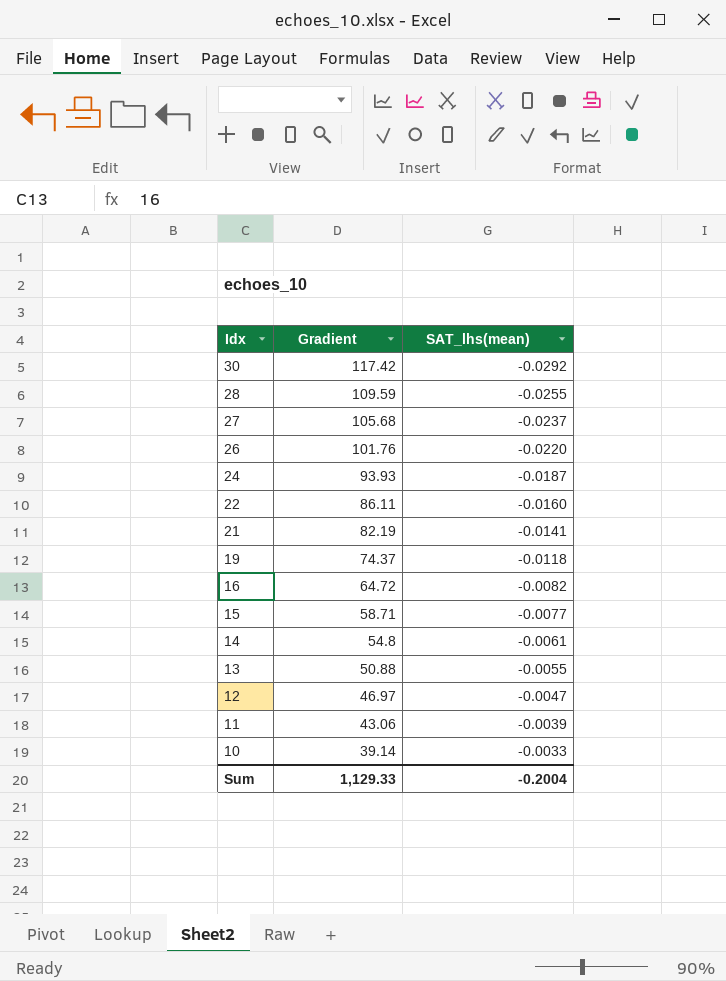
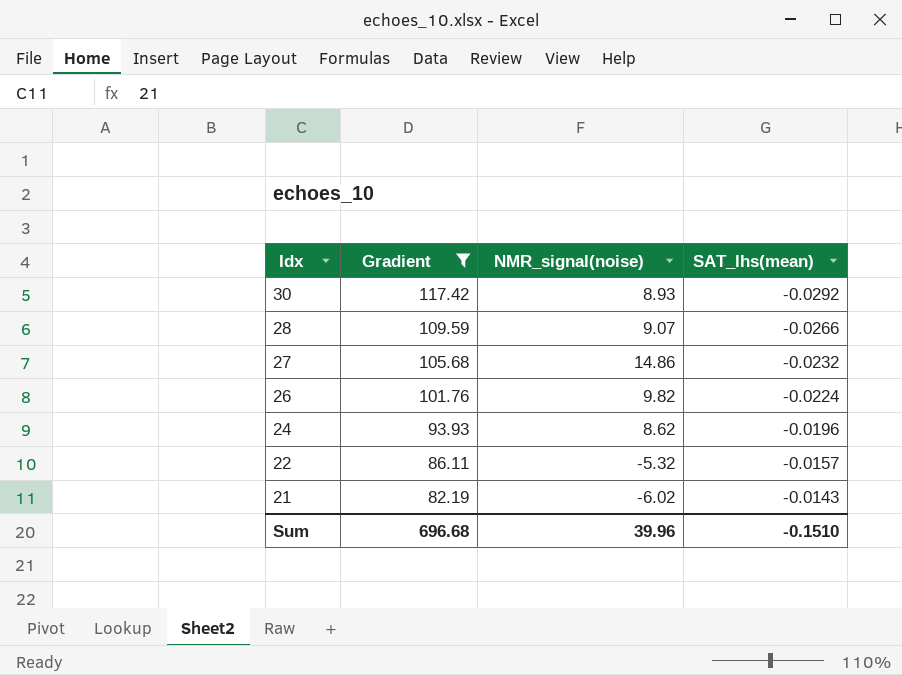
filter: none -> Gradient >= 82.19
column NMR_signal(noise) | position: none -> 3
28 | SAT_lhs(mean): -0.0255 -> -0.0266
27 | SAT_lhs(mean): -0.0237 -> -0.0232
26 | SAT_lhs(mean): -0.0220 -> -0.0224
24 | SAT_lhs(mean): -0.0187 -> -0.0196
22 | SAT_lhs(mean): -0.0160 -> -0.0157
21 | SAT_lhs(mean): -0.0141 -> -0.0143
Sum | Gradient: 1,129.33 -> 696.68
Sum | SAT_lhs(mean): -0.2004 -> -0.1510

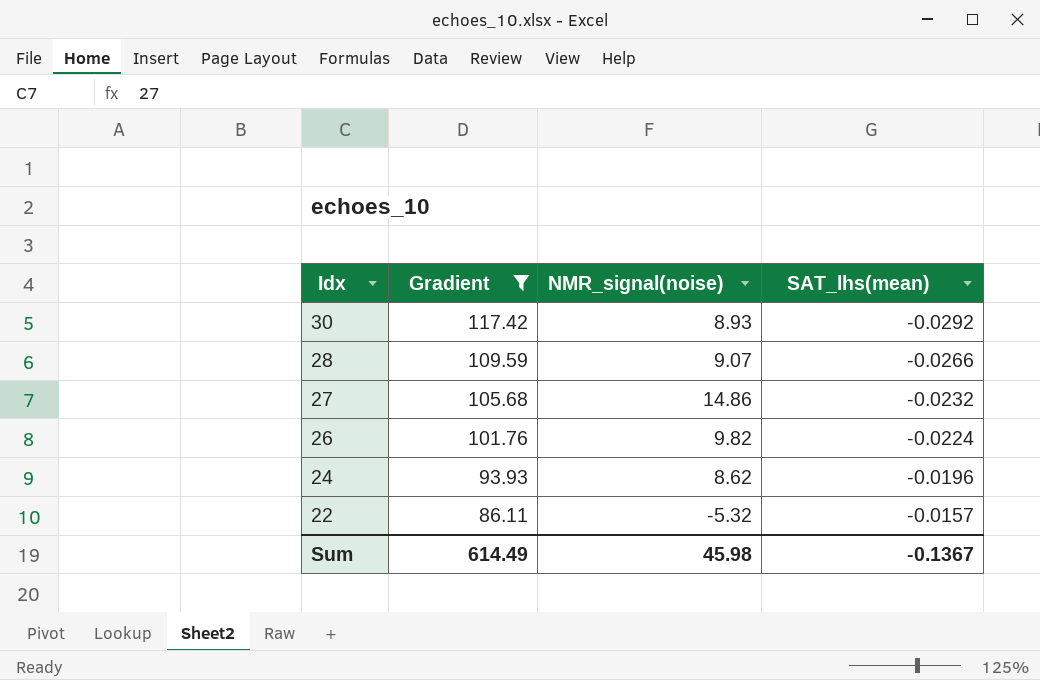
row 21: 82.19 | -6.02 | -0.0143 -> none
Sum | Gradient: 696.68 -> 614.49
Sum | NMR_signal(noise): 39.96 -> 45.98
Sum | SAT_lhs(mean): -0.1510 -> -0.1367

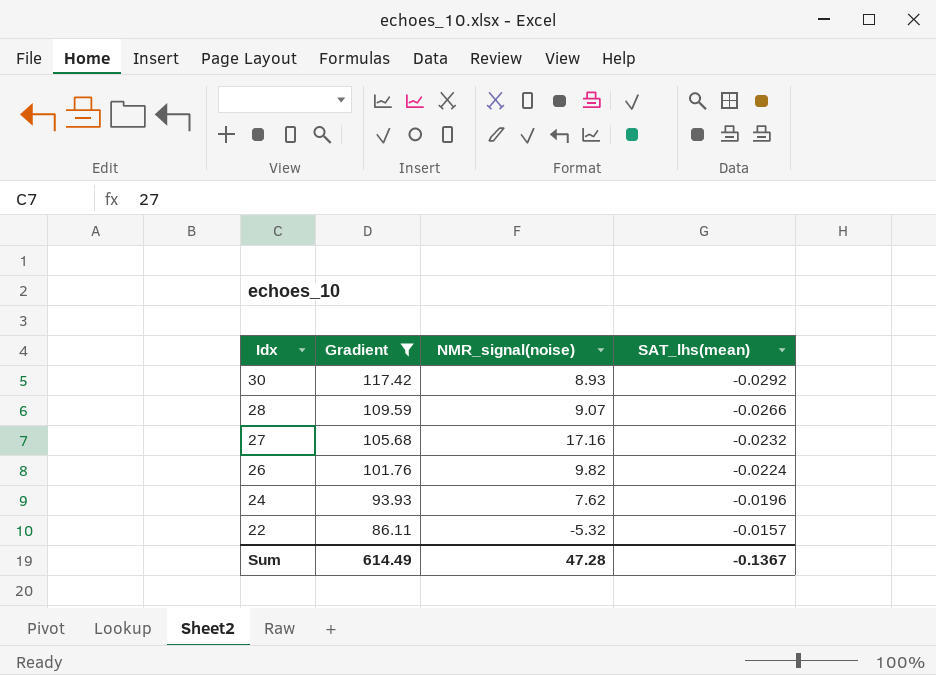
27 | NMR_signal(noise): 14.86 -> 17.16
24 | NMR_signal(noise): 8.62 -> 7.62
Sum | NMR_signal(noise): 45.98 -> 47.28

